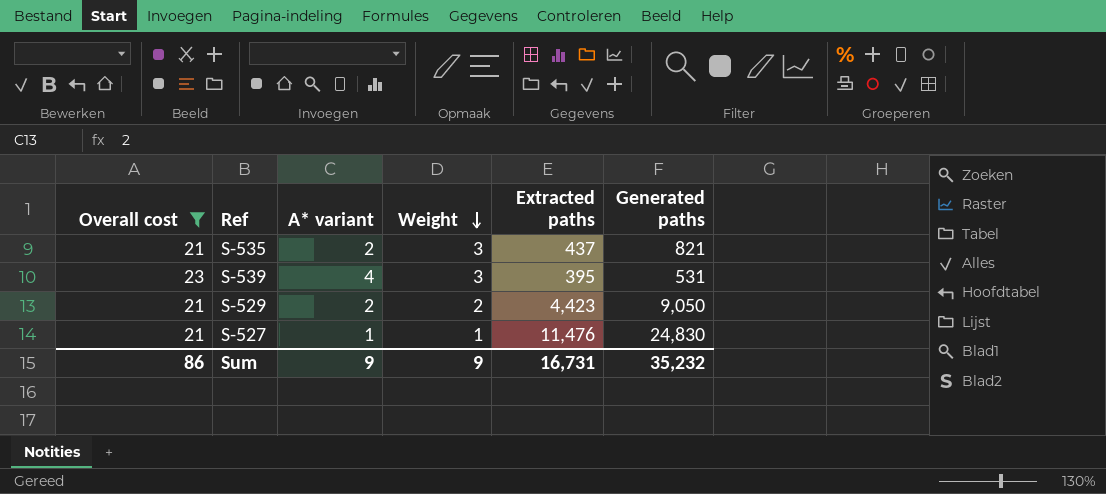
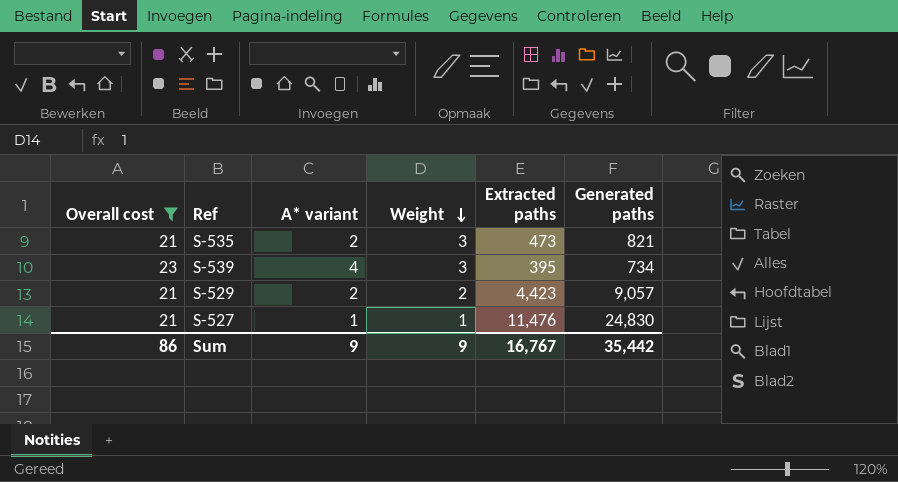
S-535 | Extracted paths: 437 -> 473
S-539 | Generated paths: 531 -> 734
S-529 | Generated paths: 9,050 -> 9,057
Sum | Extracted paths: 16,731 -> 16,767
Sum | Generated paths: 35,232 -> 35,442

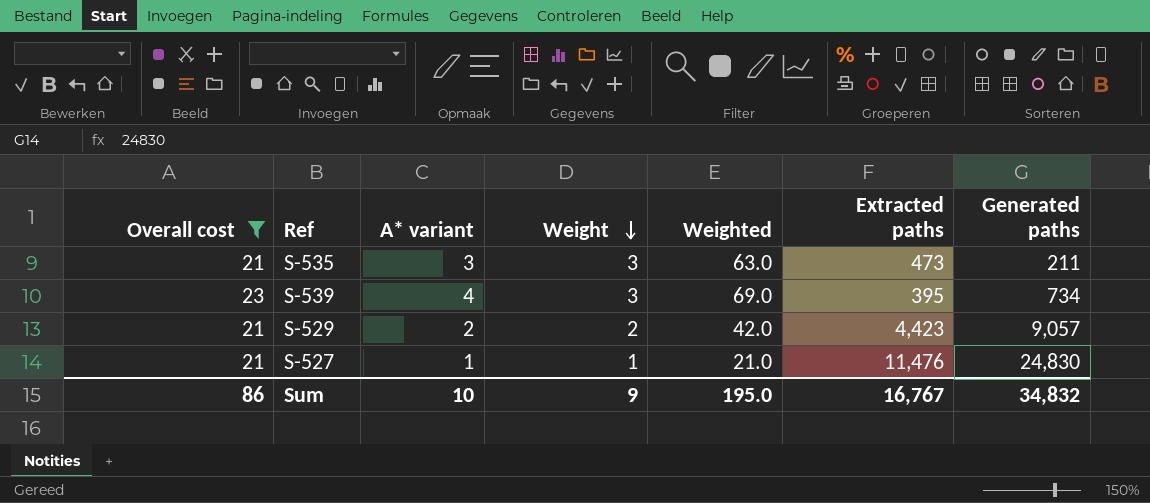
column Weighted | formula: none -> [Overall cost] * [Weight]
S-535 | A* variant: 2 -> 3
S-535 | Generated paths: 821 -> 211
Sum | A* variant: 9 -> 10
Sum | Generated paths: 35,442 -> 34,832

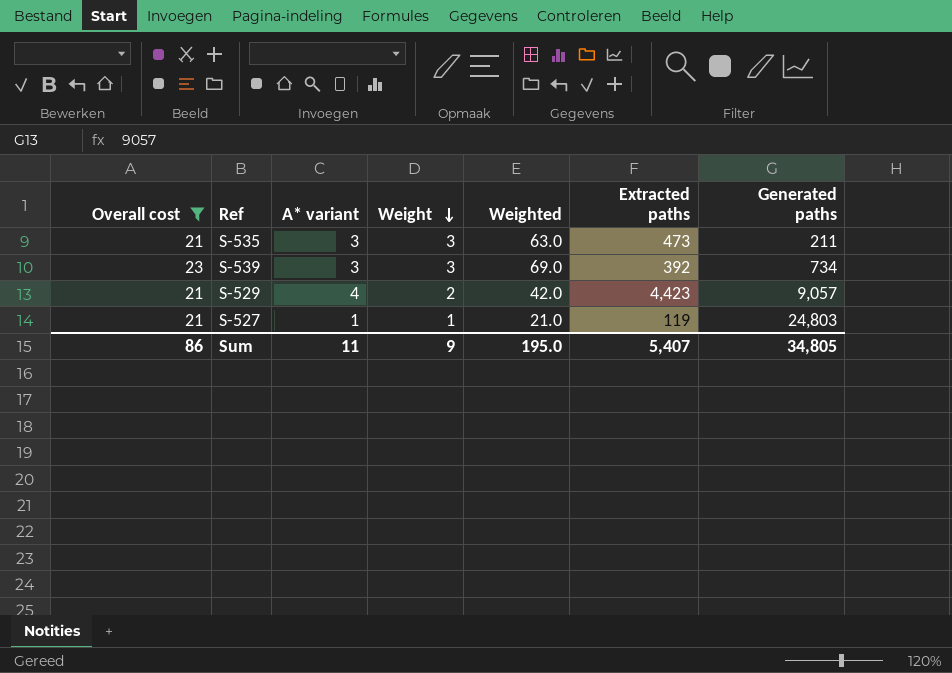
S-539 | A* variant: 4 -> 3
S-539 | Extracted paths: 395 -> 392
S-529 | A* variant: 2 -> 4
S-527 | Extracted paths: 11,476 -> 119
S-527 | Generated paths: 24,830 -> 24,803
Sum | A* variant: 10 -> 11
Sum | Extracted paths: 16,767 -> 5,407
Sum | Generated paths: 34,832 -> 34,805

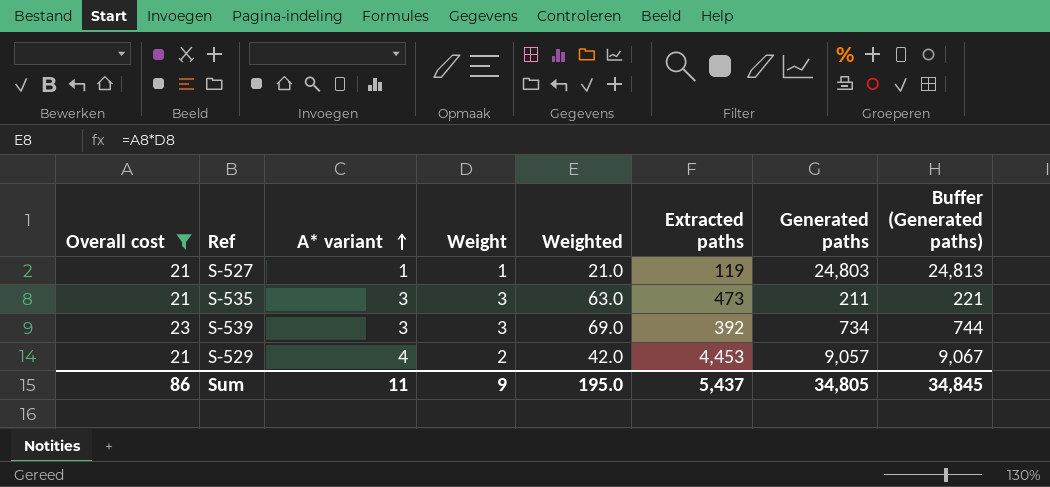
row order: Weight descending -> A* variant ascending
column Buffer (Generated paths) | formula: none -> [Generated paths] + 10
S-529 | Extracted paths: 4,423 -> 4,453
Sum | Extracted paths: 5,407 -> 5,437

